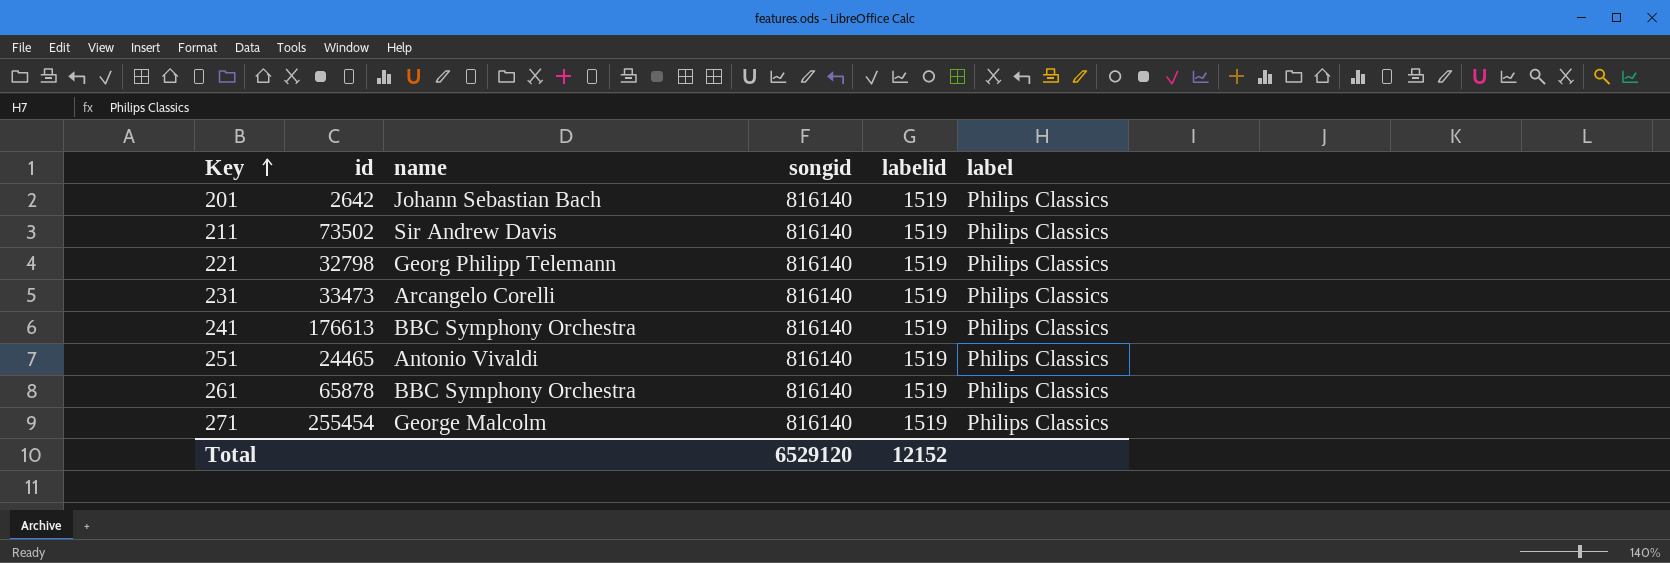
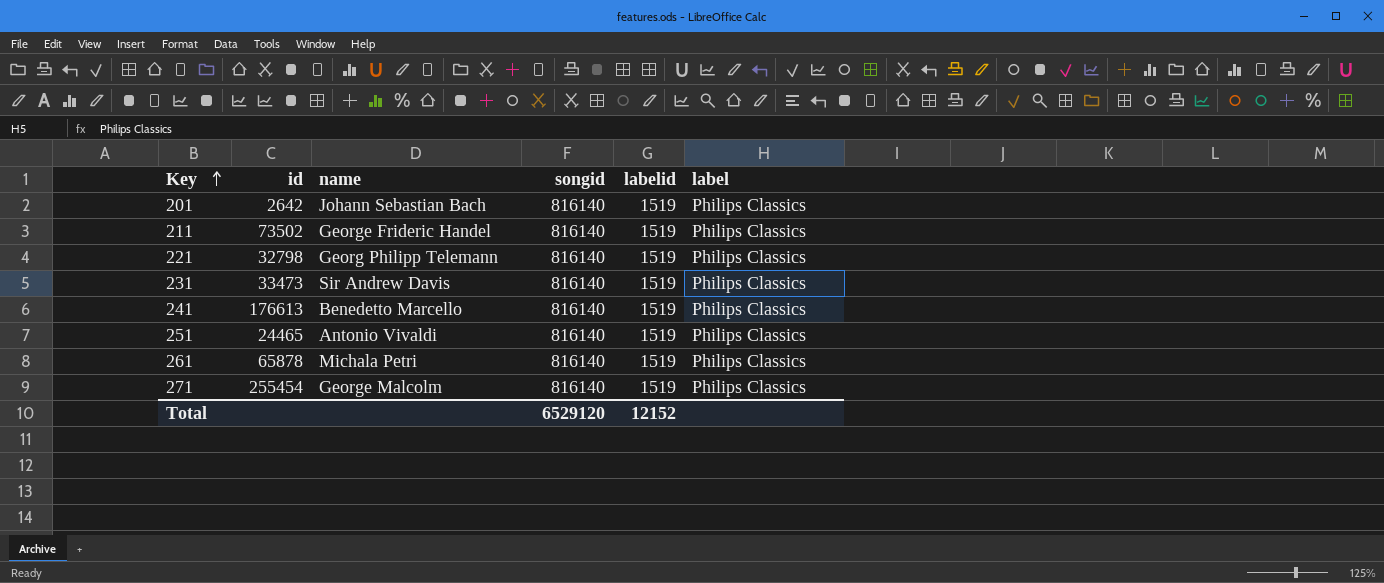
211 | name: Sir Andrew Davis -> George Frideric Handel
231 | name: Arcangelo Corelli -> Sir Andrew Davis
241 | name: BBC Symphony Orchestra -> Benedetto Marcello
261 | name: BBC Symphony Orchestra -> Michala Petri

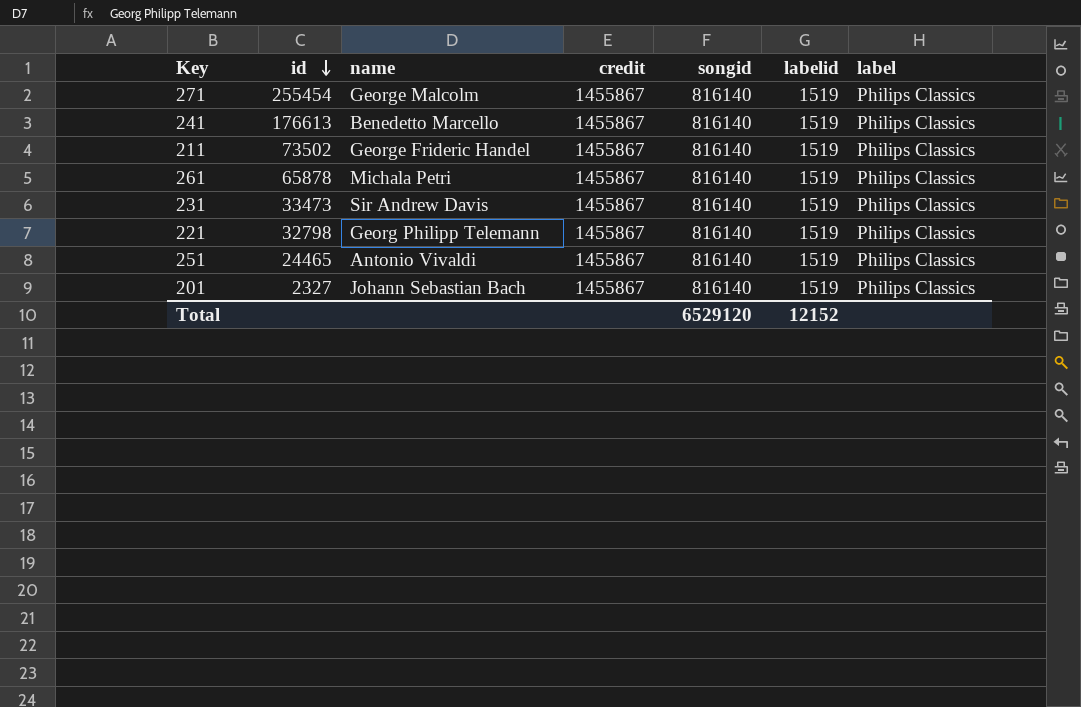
row order: Key ascending -> id descending
column credit | position: none -> 4
201 | id: 2642 -> 2327

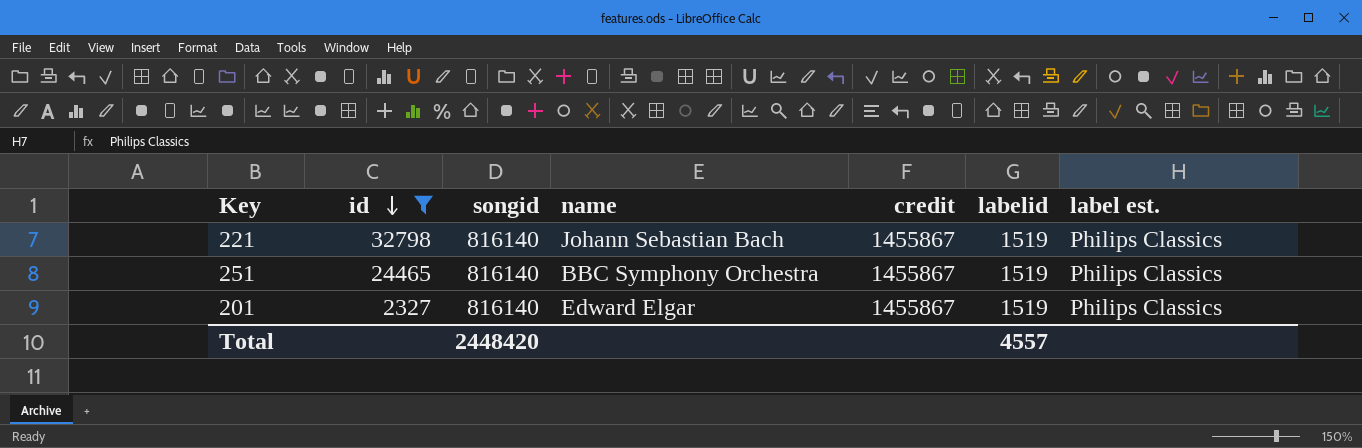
filter: none -> id <= 32798
column songid | position: 5 -> 3
column name: label -> label est.
221 | name: Georg Philipp Telemann -> Johann Sebastian Bach
251 | name: Antonio Vivaldi -> BBC Symphony Orchestra
201 | name: Johann Sebastian Bach -> Edward Elgar
Total | songid: 6529120 -> 2448420
Total | labelid: 12152 -> 4557

